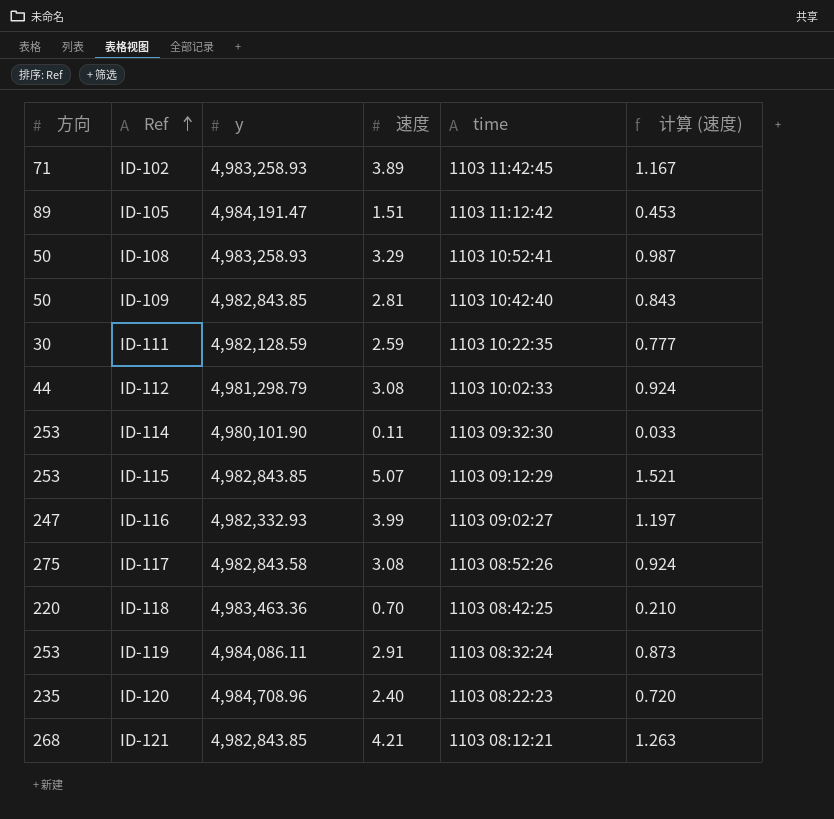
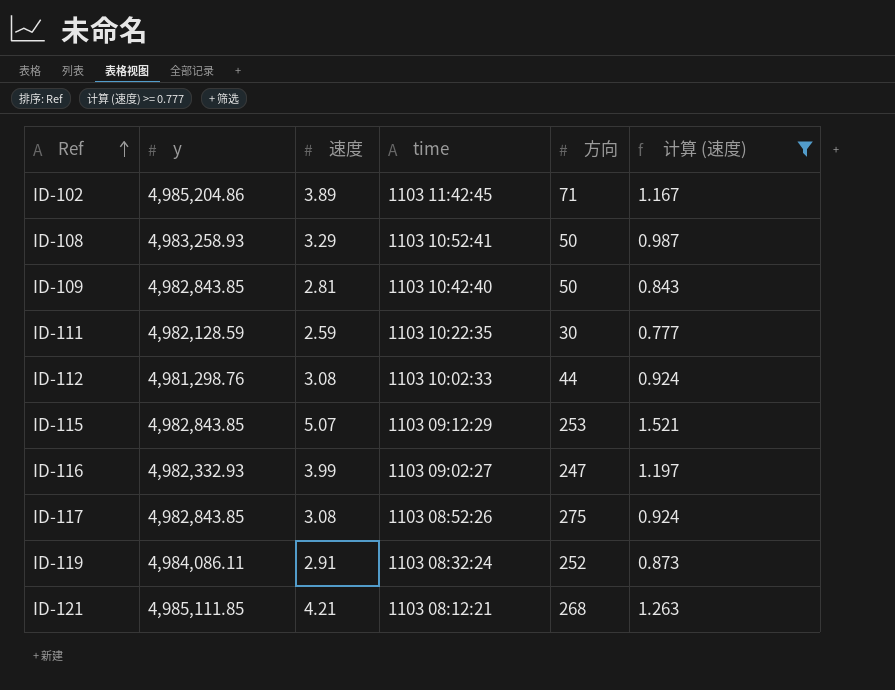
filter: none -> 计算 (速度) >= 0.777
column 方向 | position: 1 -> 5
ID-102 | y: 4,983,258.93 -> 4,985,204.86
ID-112 | y: 4,981,298.79 -> 4,981,298.76
ID-117 | y: 4,982,843.58 -> 4,982,843.85
ID-119 | 方向: 253 -> 252
ID-121 | y: 4,982,843.85 -> 4,985,111.85

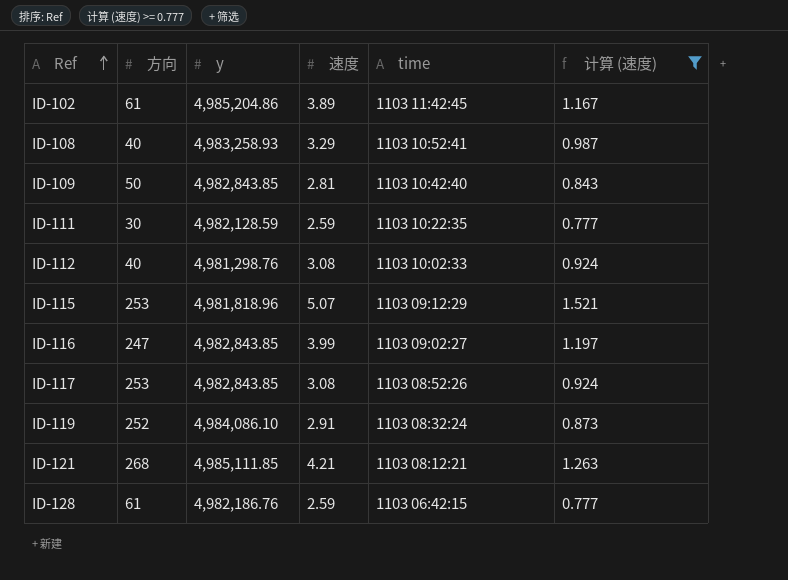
column 方向 | position: 5 -> 2
ID-102 | 方向: 71 -> 61
ID-108 | 方向: 50 -> 40
ID-112 | 方向: 44 -> 40
ID-115 | y: 4,982,843.85 -> 4,981,818.96
ID-116 | y: 4,982,332.93 -> 4,982,843.85
ID-117 | 方向: 275 -> 253
ID-119 | y: 4,984,086.11 -> 4,984,086.10
row ID-128: none -> 61 | 4,982,186.76 | 2.59 | 1103 06:42:15 | 0.777

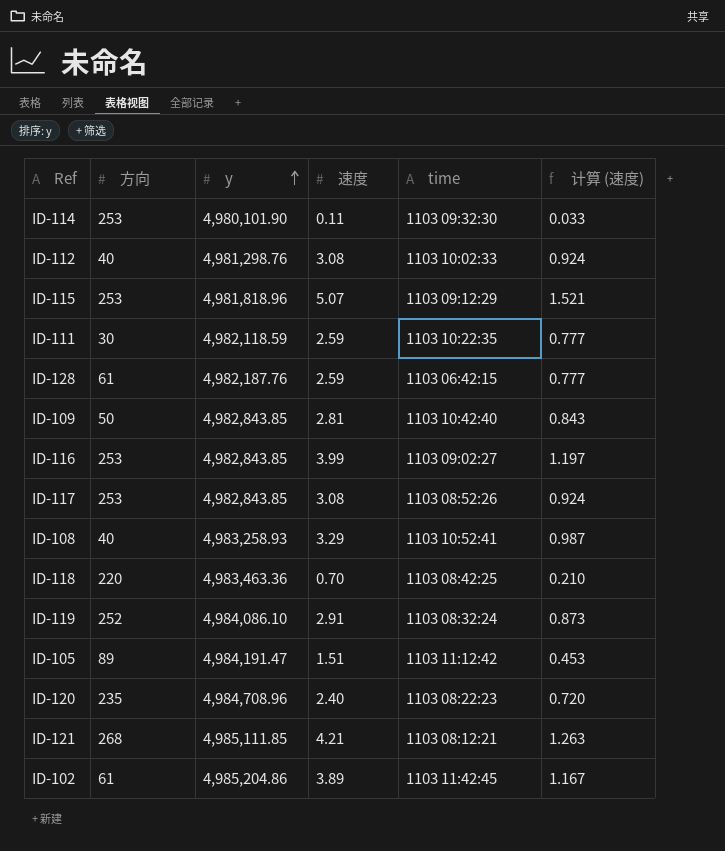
filter: 计算 (速度) >= 0.777 -> none
row order: Ref ascending -> y ascending
ID-111 | y: 4,982,128.59 -> 4,982,118.59
ID-128 | y: 4,982,186.76 -> 4,982,187.76
ID-116 | 方向: 247 -> 253

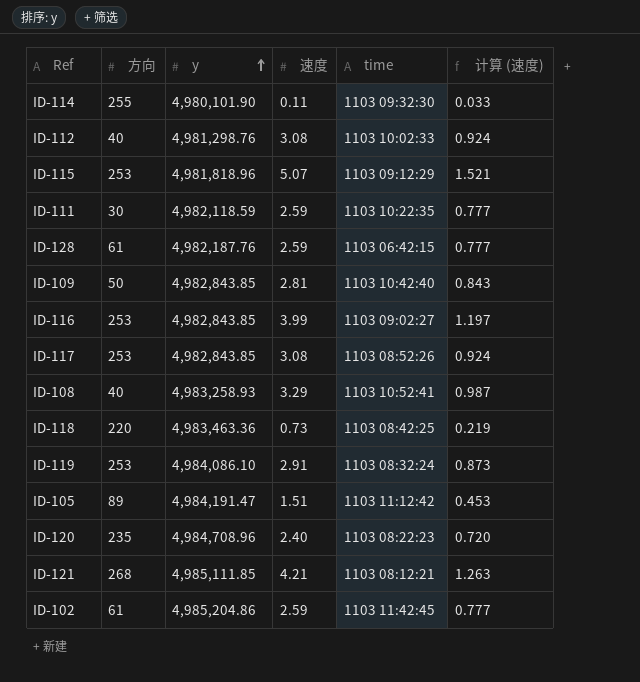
ID-114 | 方向: 253 -> 255
ID-118 | 速度: 0.70 -> 0.73
ID-118 | 计算 (速度): 0.210 -> 0.219
ID-119 | 方向: 252 -> 253
ID-102 | 速度: 3.89 -> 2.59
ID-102 | 计算 (速度): 1.167 -> 0.777

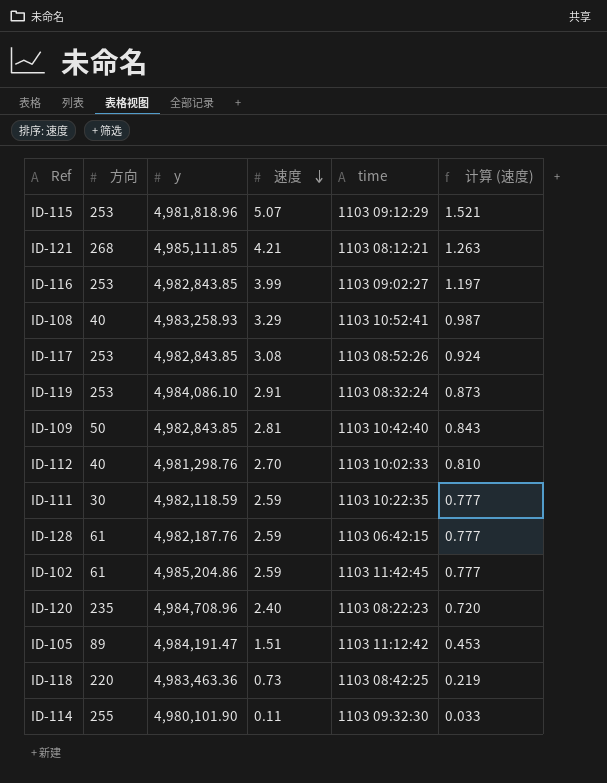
row order: y ascending -> 速度 descending
ID-112 | 速度: 3.08 -> 2.70
ID-112 | 计算 (速度): 0.924 -> 0.810

